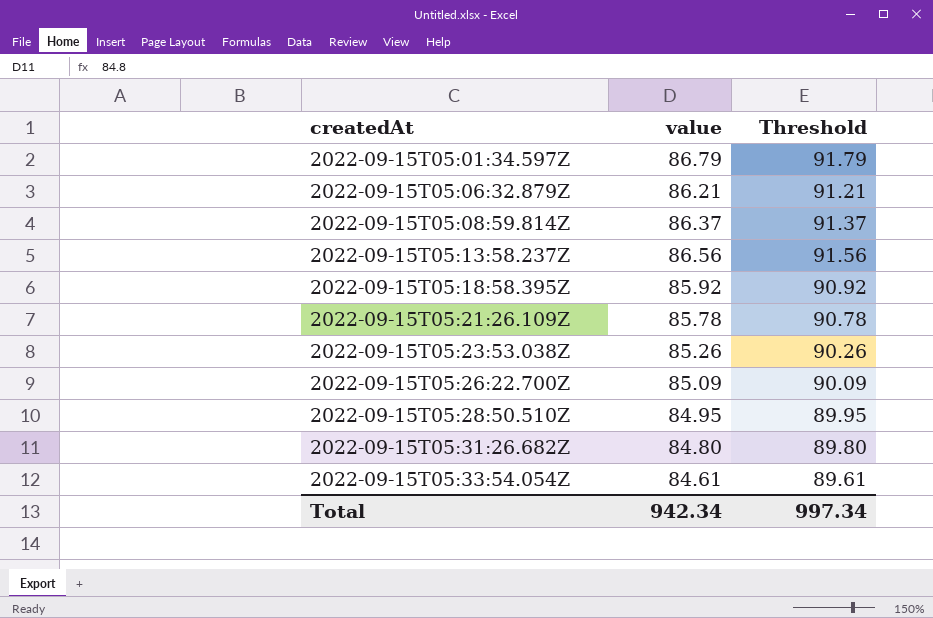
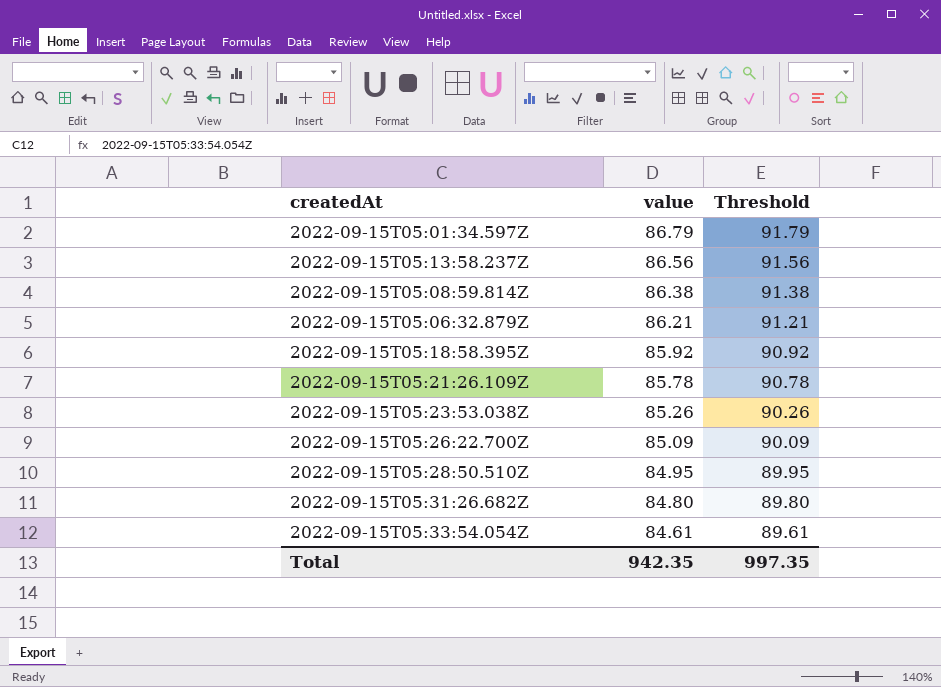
row order: createdAt ascending -> value descending
2022-09-15T05:08:59.814Z | value: 86.37 -> 86.38
2022-09-15T05:08:59.814Z | Threshold: 91.37 -> 91.38
Total | value: 942.34 -> 942.35
Total | Threshold: 997.34 -> 997.35

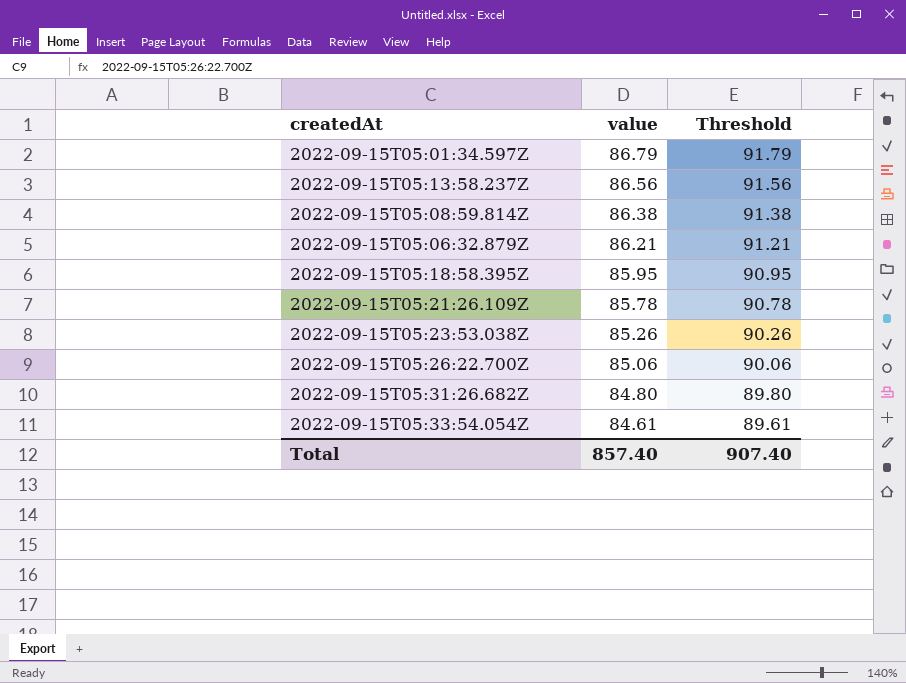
row 2022-09-15T05:28:50.510Z: 84.95 | 89.95 -> none
2022-09-15T05:18:58.395Z | value: 85.92 -> 85.95
2022-09-15T05:18:58.395Z | Threshold: 90.92 -> 90.95
2022-09-15T05:26:22.700Z | value: 85.09 -> 85.06
2022-09-15T05:26:22.700Z | Threshold: 90.09 -> 90.06
Total | value: 942.35 -> 857.40
Total | Threshold: 997.35 -> 907.40

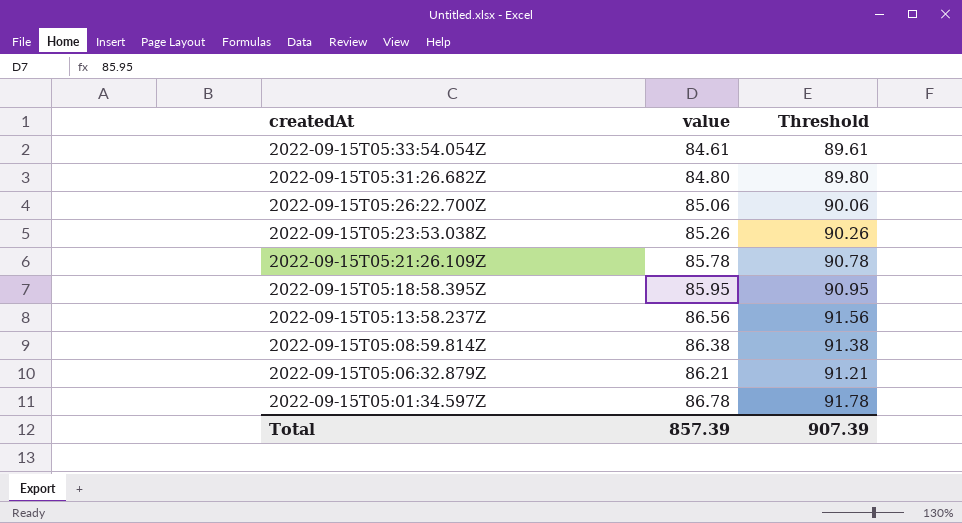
row order: value descending -> createdAt descending
2022-09-15T05:01:34.597Z | value: 86.79 -> 86.78
2022-09-15T05:01:34.597Z | Threshold: 91.79 -> 91.78
Total | value: 857.40 -> 857.39
Total | Threshold: 907.40 -> 907.39

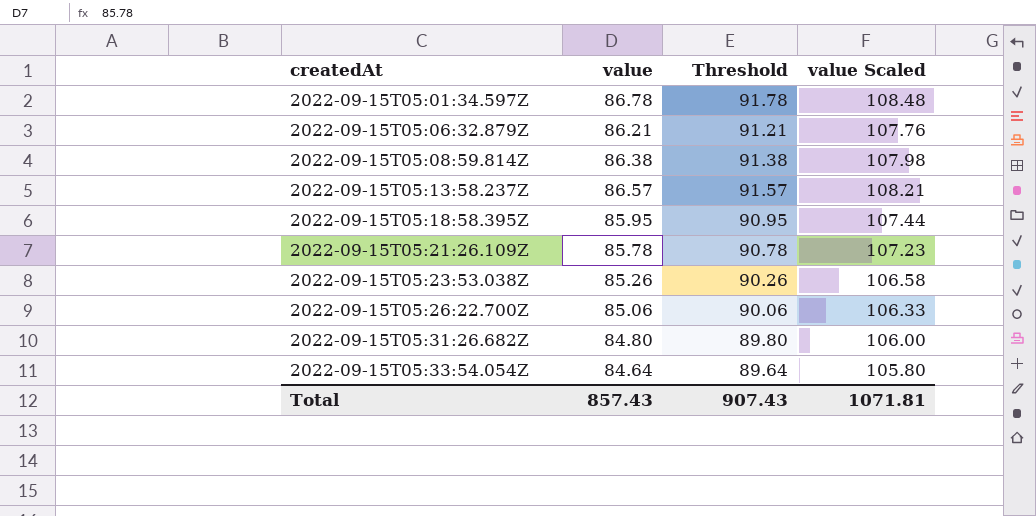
row order: createdAt descending -> createdAt ascending
column value Scaled | formula: none -> [value] * 1.25
2022-09-15T05:13:58.237Z | value: 86.56 -> 86.57
2022-09-15T05:13:58.237Z | Threshold: 91.56 -> 91.57
2022-09-15T05:33:54.054Z | value: 84.61 -> 84.64
2022-09-15T05:33:54.054Z | Threshold: 89.61 -> 89.64
Total | value: 857.39 -> 857.43
Total | Threshold: 907.39 -> 907.43

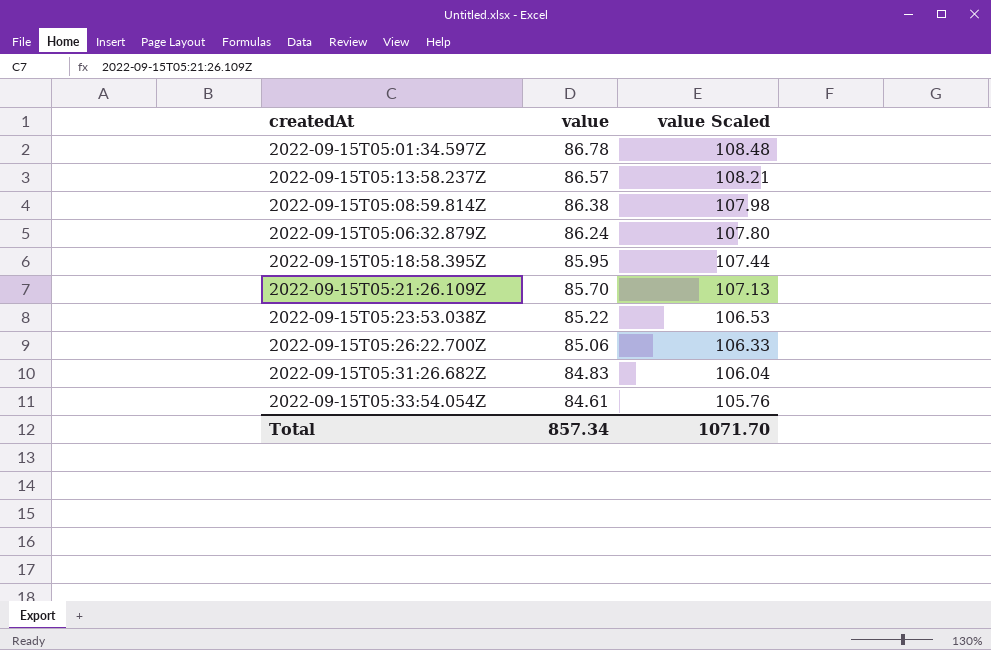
row order: createdAt ascending -> value descending
column Threshold | formula: [value] + 5 -> none
2022-09-15T05:06:32.879Z | value: 86.21 -> 86.24
2022-09-15T05:06:32.879Z | value Scaled: 107.76 -> 107.80
2022-09-15T05:21:26.109Z | value: 85.78 -> 85.70
2022-09-15T05:21:26.109Z | value Scaled: 107.23 -> 107.13
2022-09-15T05:23:53.038Z | value: 85.26 -> 85.22
2022-09-15T05:23:53.038Z | value Scaled: 106.58 -> 106.53
2022-09-15T05:31:26.682Z | value: 84.80 -> 84.83
2022-09-15T05:31:26.682Z | value Scaled: 106.00 -> 106.04
2022-09-15T05:33:54.054Z | value: 84.64 -> 84.61
2022-09-15T05:33:54.054Z | value Scaled: 105.80 -> 105.76
Total | value: 857.43 -> 857.34
Total | value Scaled: 1071.81 -> 1071.70

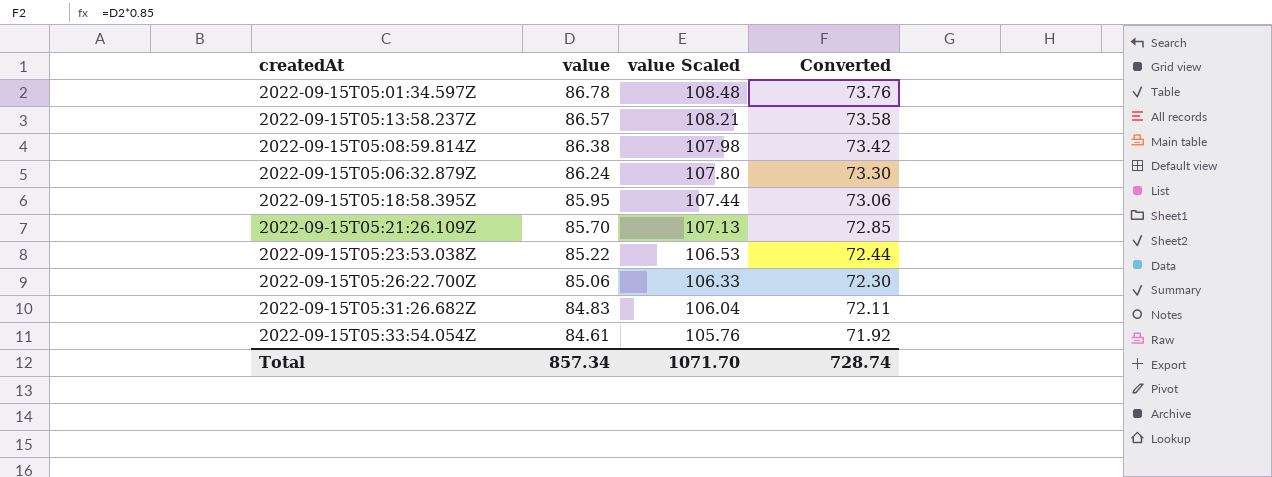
column Converted | formula: none -> [value] * 0.85

